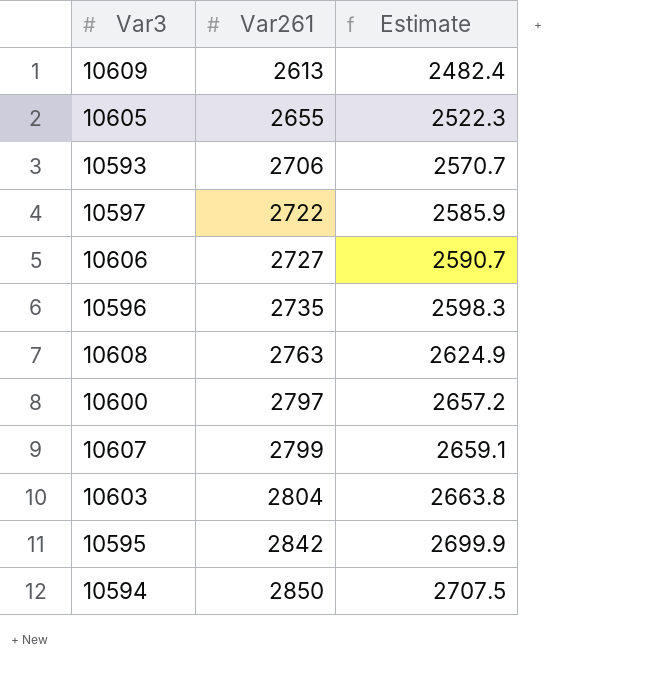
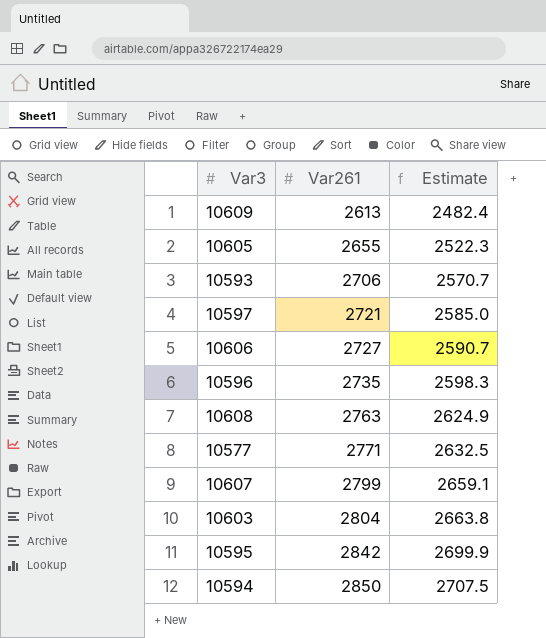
row 10600: 2797 | 2657.2 -> none
10597 | Var261: 2722 -> 2721
10597 | Estimate: 2585.9 -> 2585.0
row 10577: none -> 2771 | 2632.5

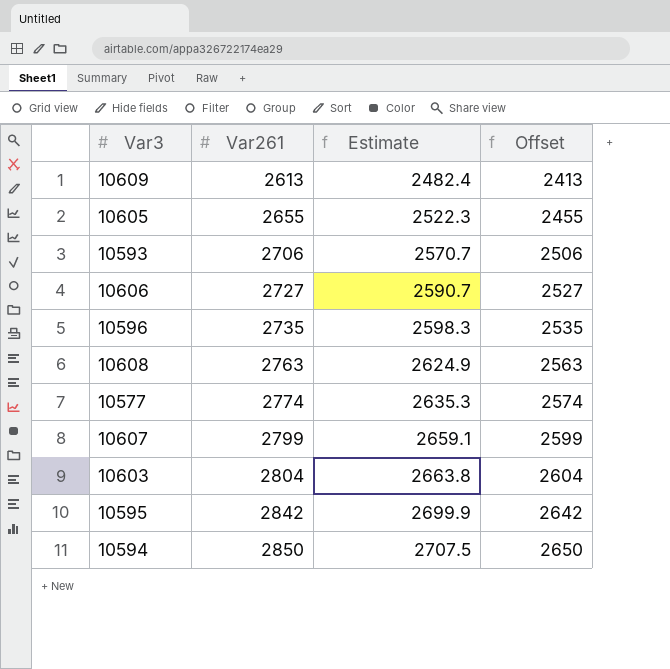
column Offset | formula: none -> [Var261] - 200
row 10597: 2721 | 2585.0 -> none
10577 | Var261: 2771 -> 2774
10577 | Estimate: 2632.5 -> 2635.3

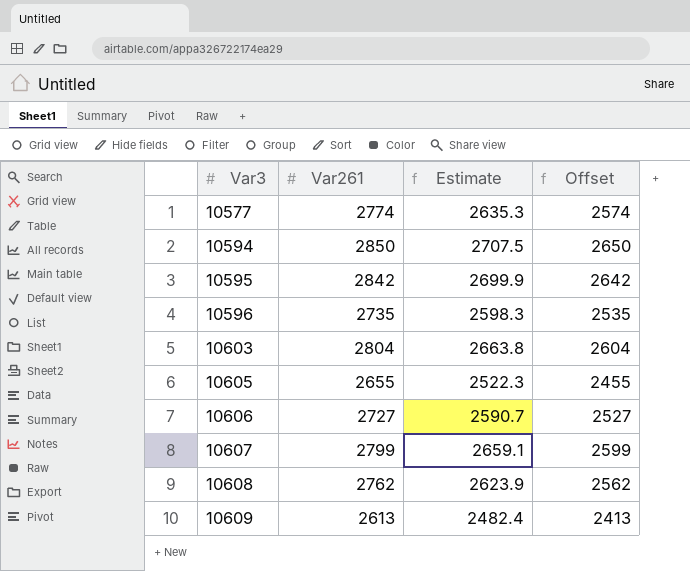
row order: Var261 ascending -> Var3 ascending
row 10593: 2706 | 2570.7 | 2506 -> none
10608 | Var261: 2763 -> 2762
10608 | Estimate: 2624.9 -> 2623.9
10608 | Offset: 2563 -> 2562

